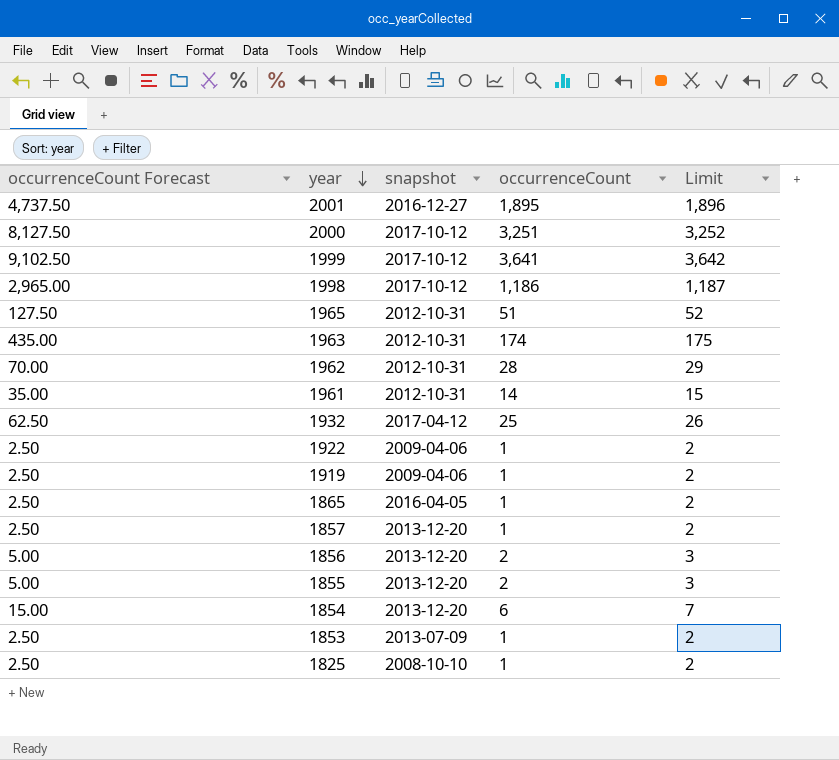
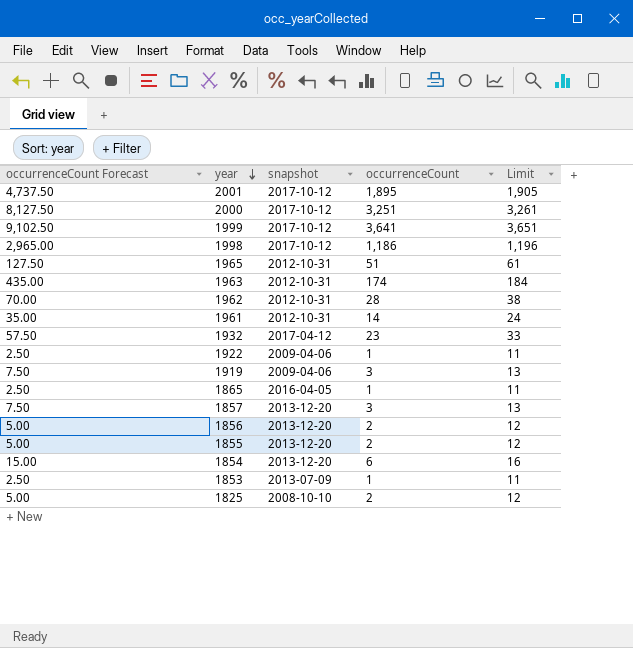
column Limit | formula: [occurrenceCount] + 1 -> [occurrenceCount] + 10
2001 | snapshot: 2016-12-27 -> 2017-10-12
1932 | occurrenceCount Forecast: 62.50 -> 57.50
1932 | occurrenceCount: 25 -> 23
1919 | occurrenceCount Forecast: 2.50 -> 7.50
1919 | occurrenceCount: 1 -> 3
1857 | occurrenceCount Forecast: 2.50 -> 7.50
1857 | occurrenceCount: 1 -> 3
1825 | occurrenceCount Forecast: 2.50 -> 5.00
1825 | occurrenceCount: 1 -> 2

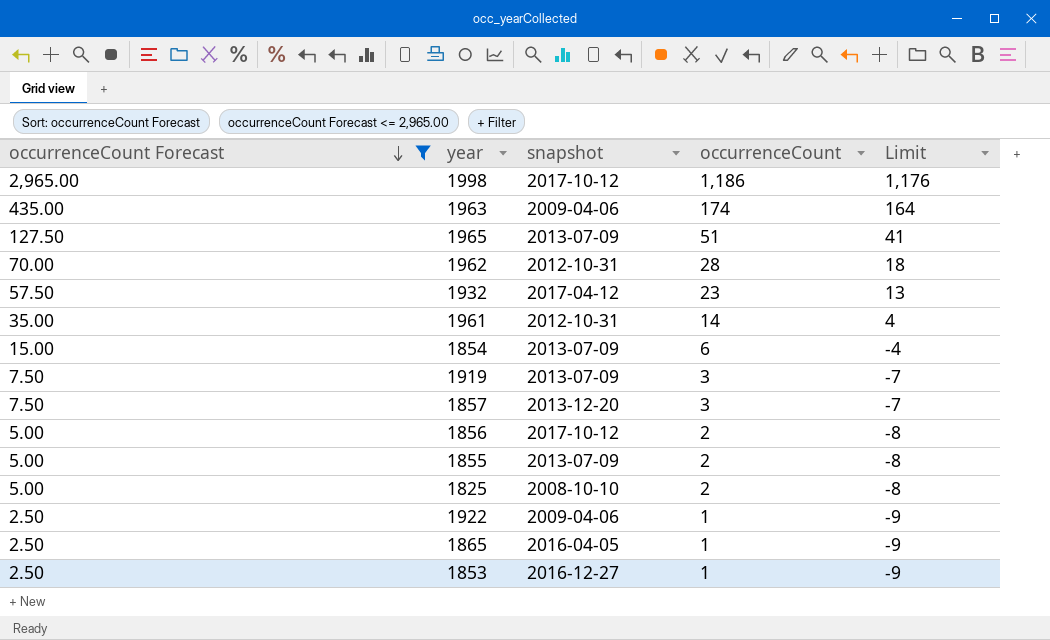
filter: none -> occurrenceCount Forecast <= 2,965.00
row order: year descending -> occurrenceCount Forecast descending
column Limit | formula: [occurrenceCount] + 10 -> [occurrenceCount] - 10
1963 | snapshot: 2012-10-31 -> 2009-04-06
1965 | snapshot: 2012-10-31 -> 2013-07-09
1854 | snapshot: 2013-12-20 -> 2013-07-09
1919 | snapshot: 2009-04-06 -> 2013-07-09
1856 | snapshot: 2013-12-20 -> 2017-10-12
1855 | snapshot: 2013-12-20 -> 2013-07-09
1853 | snapshot: 2013-07-09 -> 2016-12-27

